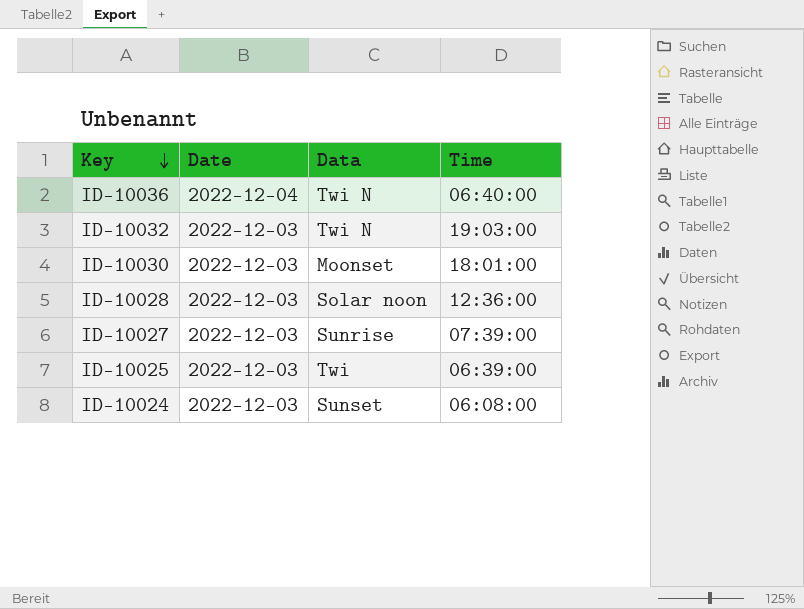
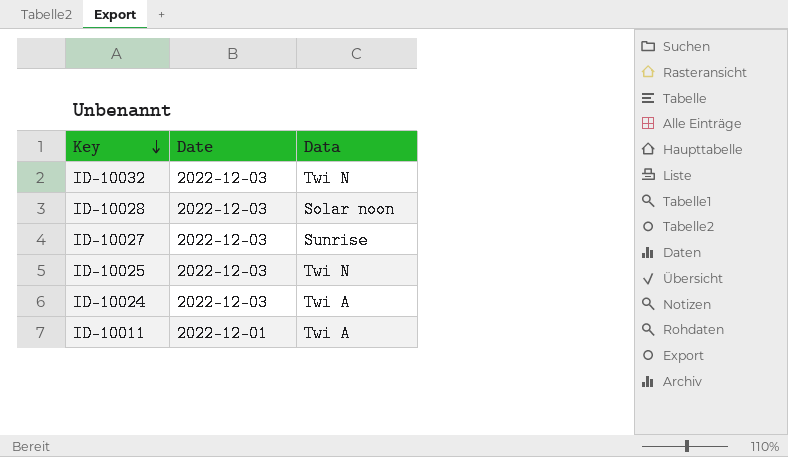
column Time | position: 4 -> none
row ID-10036: 2022-12-04 | Twi N | 06:40:00 -> none
row ID-10030: 2022-12-03 | Moonset | 18:01:00 -> none
ID-10025 | Data: Twi -> Twi N
ID-10024 | Data: Sunset -> Twi A
row ID-10011: none -> 2022-12-01 | Twi A

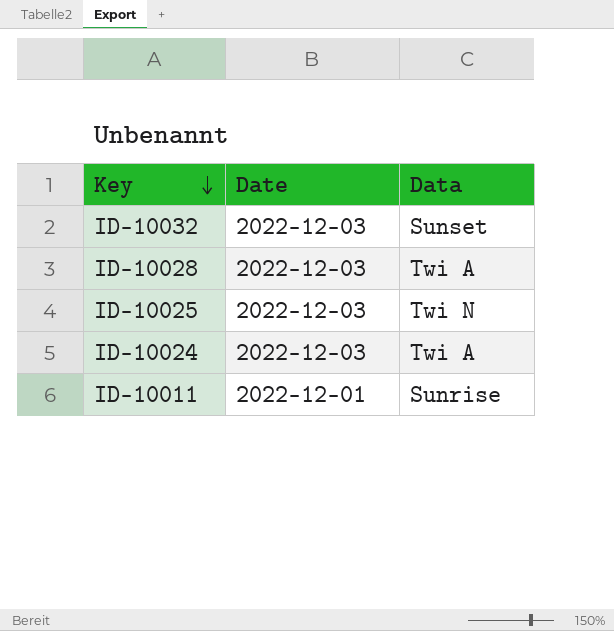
row ID-10027: 2022-12-03 | Sunrise -> none
ID-10032 | Data: Twi N -> Sunset
ID-10028 | Data: Solar noon -> Twi A
ID-10011 | Data: Twi A -> Sunrise

